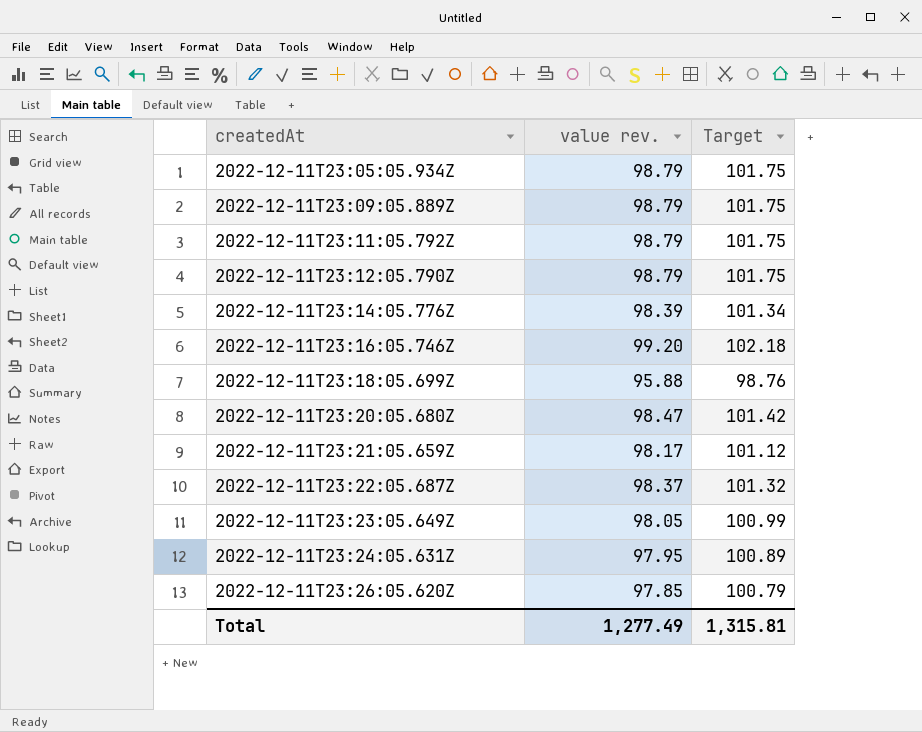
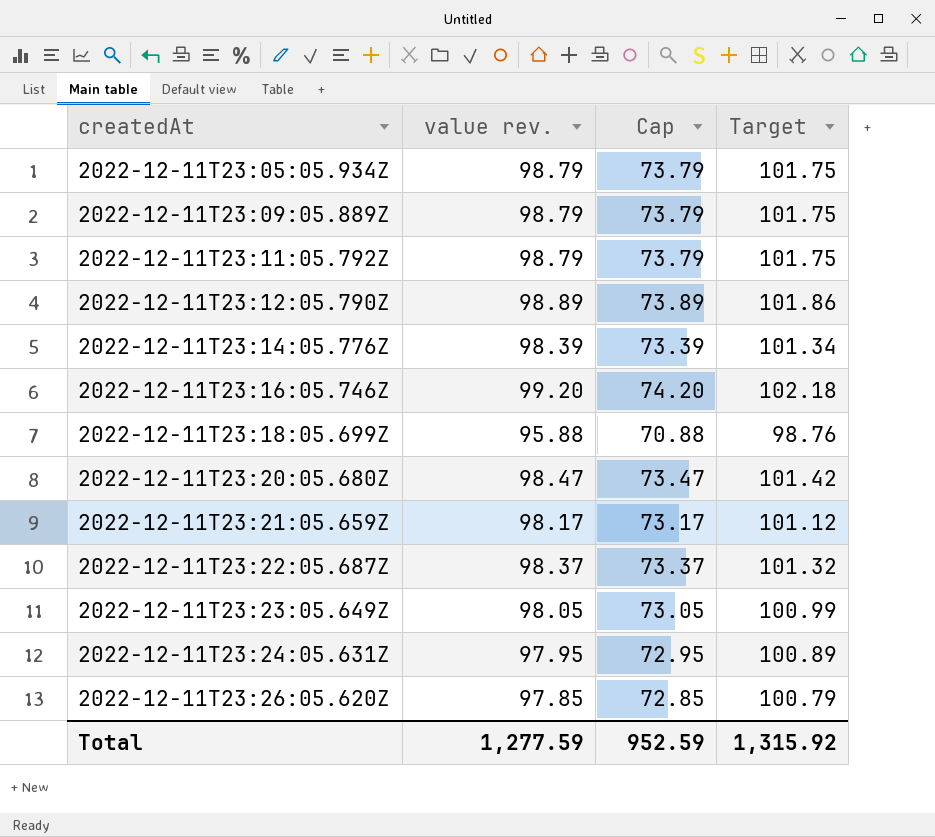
column Cap | formula: none -> [value rev.] - 25
2022-12-11T23:12:05.790Z | value rev.: 98.79 -> 98.89
2022-12-11T23:12:05.790Z | Target: 101.75 -> 101.86
Total | value rev.: 1,277.49 -> 1,277.59
Total | Target: 1,315.81 -> 1,315.92

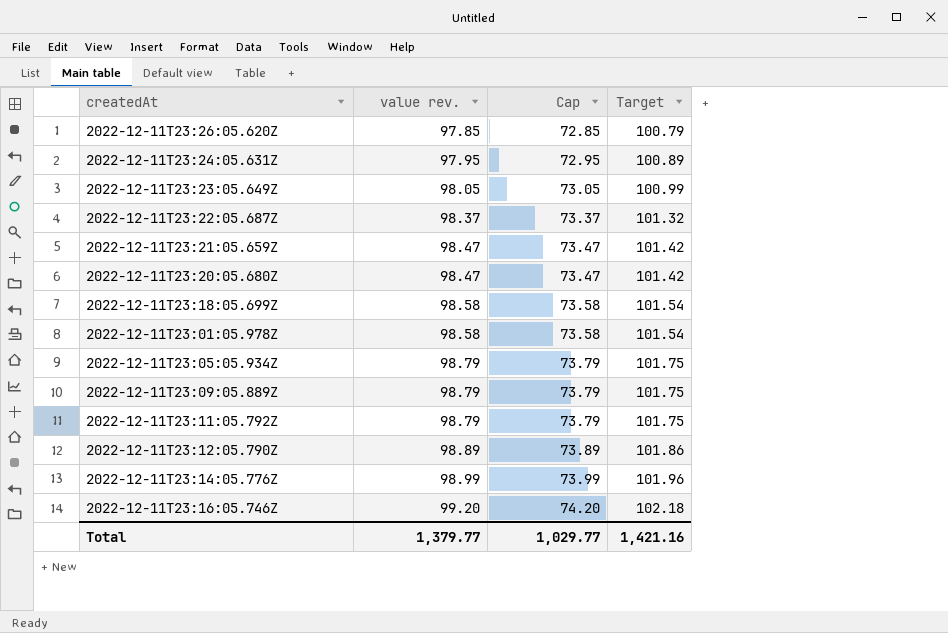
row order: createdAt ascending -> value rev. ascending
2022-12-11T23:21:05.659Z | value rev.: 98.17 -> 98.47
2022-12-11T23:21:05.659Z | Cap: 73.17 -> 73.47
2022-12-11T23:21:05.659Z | Target: 101.12 -> 101.42
2022-12-11T23:18:05.699Z | value rev.: 95.88 -> 98.58
2022-12-11T23:18:05.699Z | Cap: 70.88 -> 73.58
2022-12-11T23:18:05.699Z | Target: 98.76 -> 101.54
row 2022-12-11T23:01:05.978Z: none -> 98.58 | 73.58 | 101.54
2022-12-11T23:14:05.776Z | value rev.: 98.39 -> 98.99
2022-12-11T23:14:05.776Z | Cap: 73.39 -> 73.99
2022-12-11T23:14:05.776Z | Target: 101.34 -> 101.96
Total | value rev.: 1,277.59 -> 1,379.77
Total | Cap: 952.59 -> 1,029.77
Total | Target: 1,315.92 -> 1,421.16

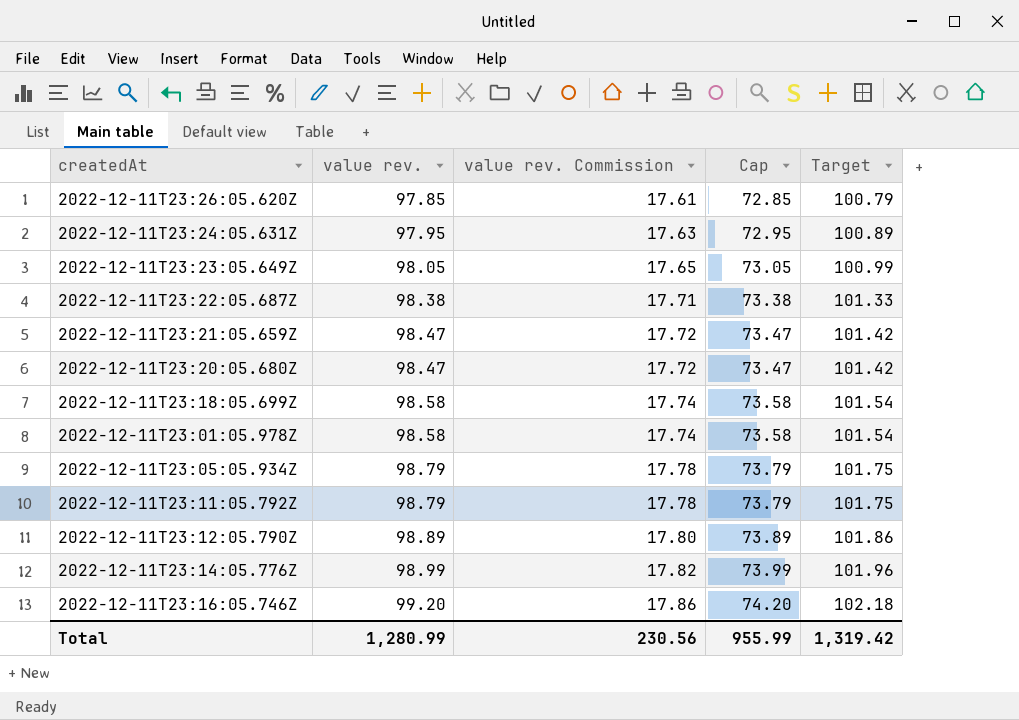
column value rev. Commission | formula: none -> [value rev.] * 0.18
row 2022-12-11T23:09:05.889Z: 98.79 | 73.79 | 101.75 -> none
2022-12-11T23:22:05.687Z | value rev.: 98.37 -> 98.38
2022-12-11T23:22:05.687Z | Cap: 73.37 -> 73.38
2022-12-11T23:22:05.687Z | Target: 101.32 -> 101.33
Total | value rev.: 1,379.77 -> 1,280.99
Total | Cap: 1,029.77 -> 955.99
Total | Target: 1,421.16 -> 1,319.42

